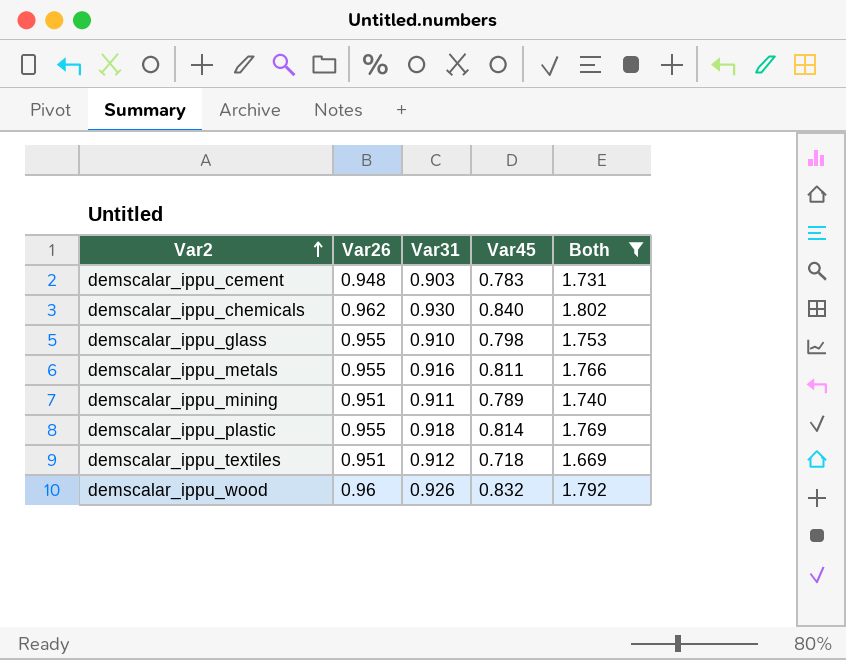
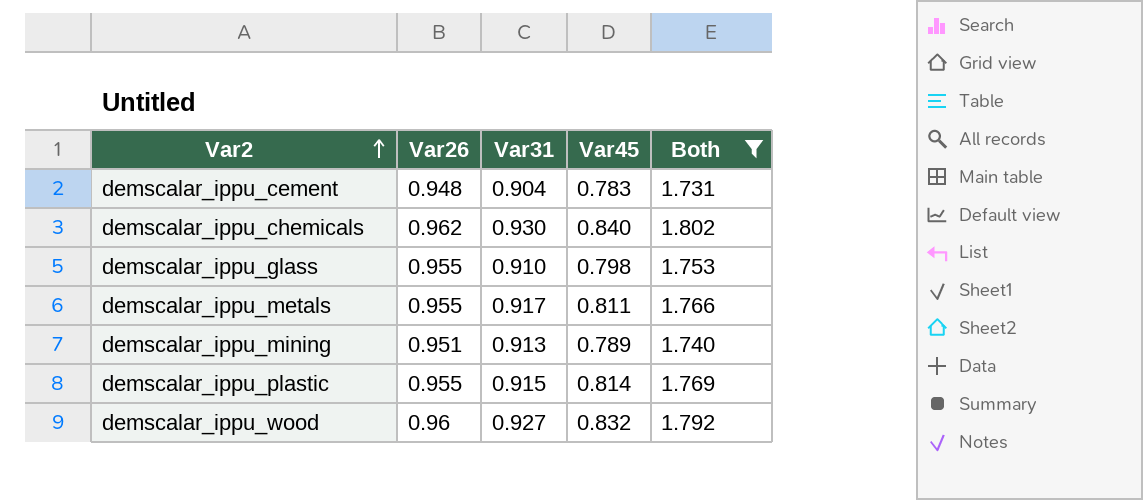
row demscalar_ippu_textiles: 0.951 | 0.912 | 0.718 | 1.669 -> none
demscalar_ippu_cement | Var31: 0.903 -> 0.904
demscalar_ippu_metals | Var31: 0.916 -> 0.917
demscalar_ippu_mining | Var31: 0.911 -> 0.913
demscalar_ippu_plastic | Var31: 0.918 -> 0.915
demscalar_ippu_wood | Var31: 0.926 -> 0.927

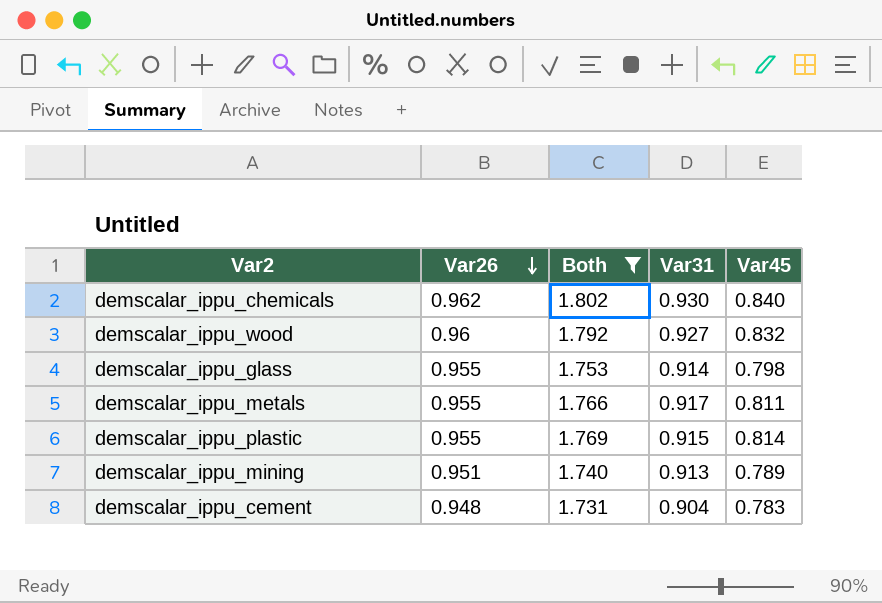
row order: Var2 ascending -> Var26 descending
column Both | position: 5 -> 3
demscalar_ippu_glass | Var31: 0.910 -> 0.914

